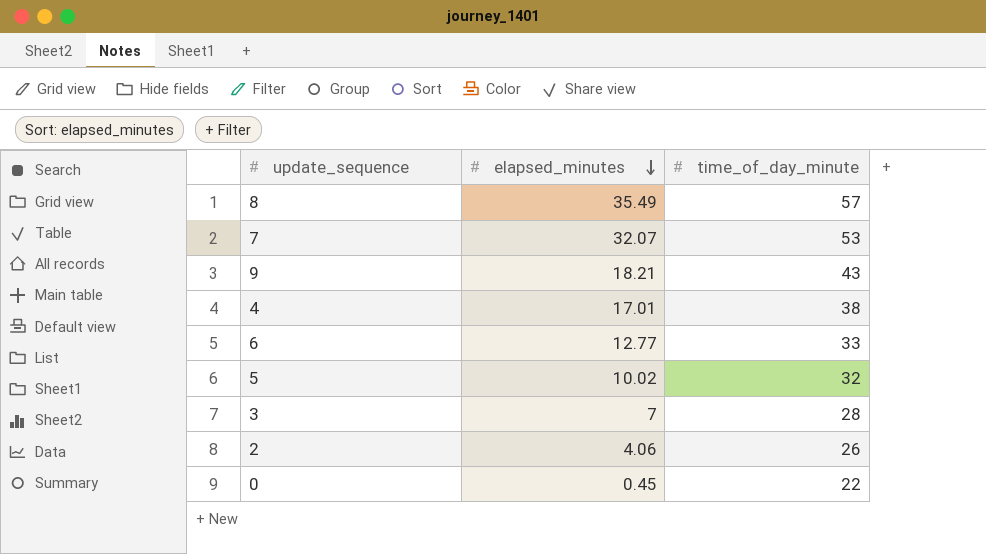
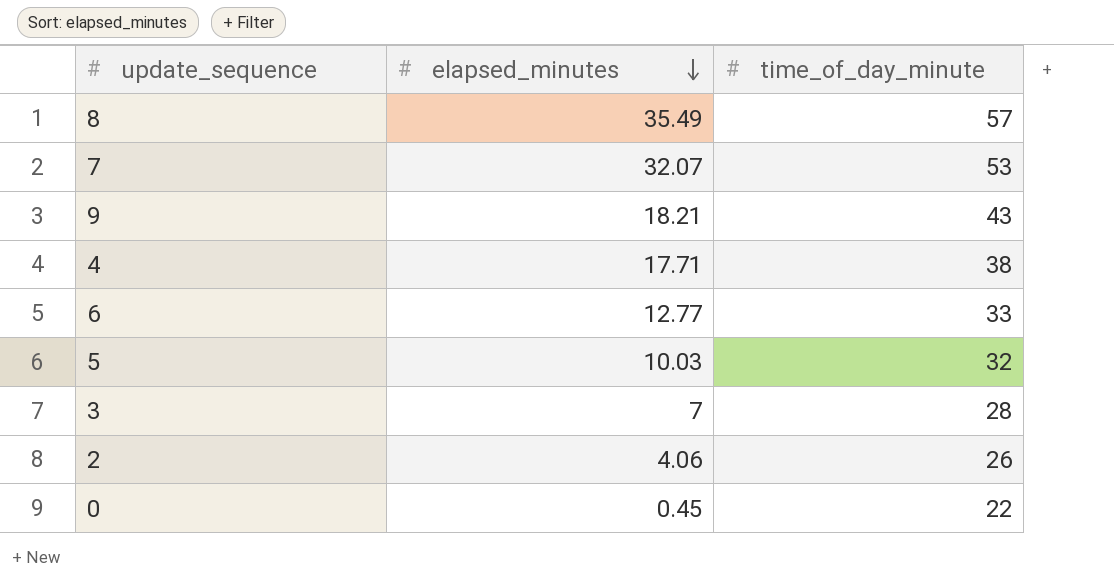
4 | elapsed_minutes: 17.01 -> 17.71
5 | elapsed_minutes: 10.02 -> 10.03

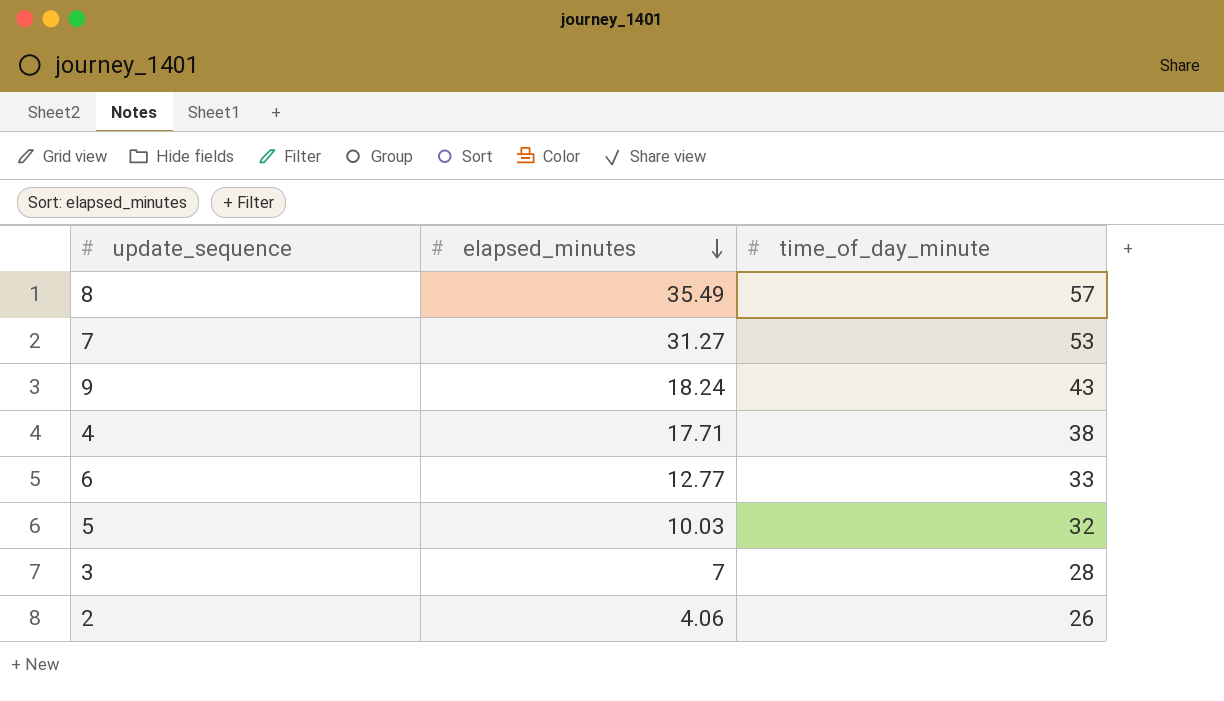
row 0: 0.45 | 22 -> none
7 | elapsed_minutes: 32.07 -> 31.27
9 | elapsed_minutes: 18.21 -> 18.24

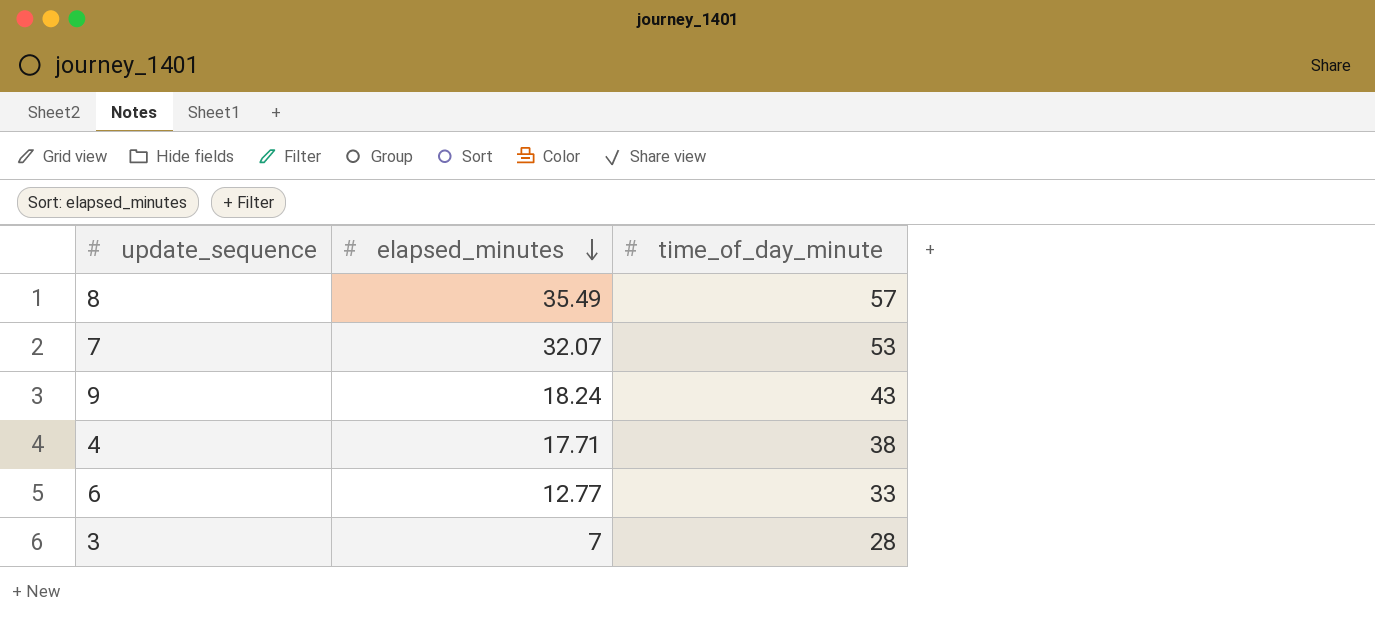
row 5: 10.03 | 32 -> none
row 2: 4.06 | 26 -> none
7 | elapsed_minutes: 31.27 -> 32.07

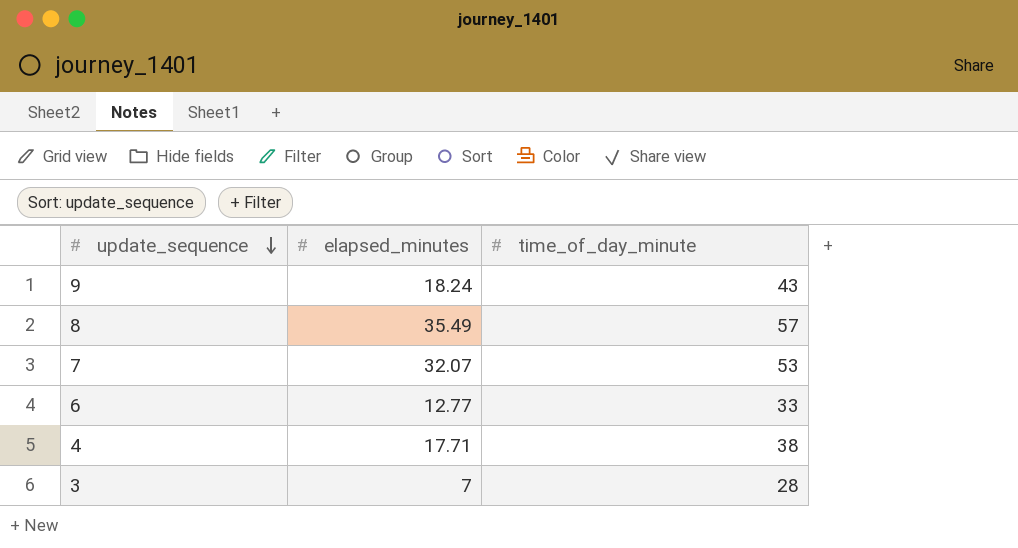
row order: elapsed_minutes descending -> update_sequence descending

